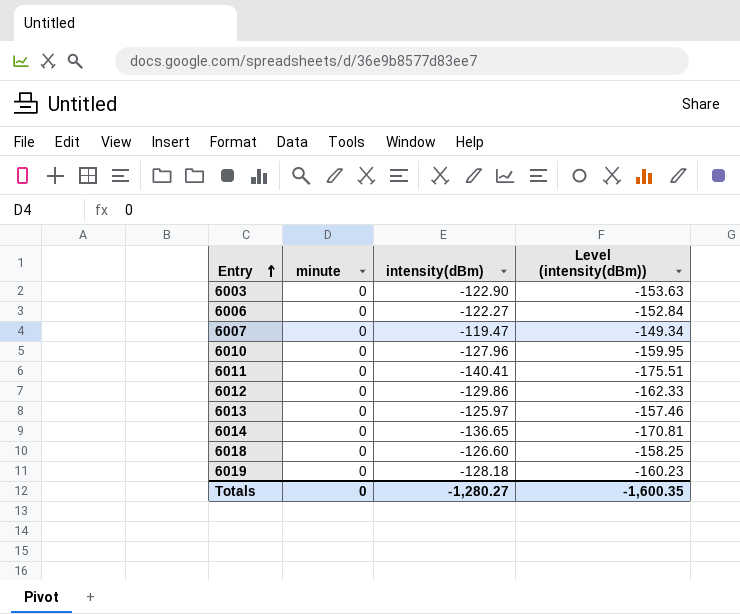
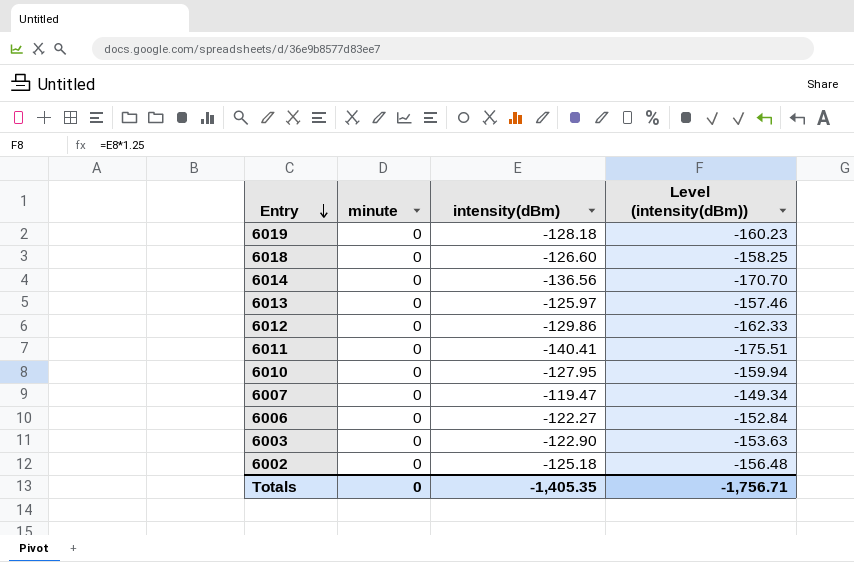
row order: Entry ascending -> Entry descending
6014 | intensity(dBm): -136.65 -> -136.56
6014 | Level (intensity(dBm)): -170.81 -> -170.70
6010 | intensity(dBm): -127.96 -> -127.95
6010 | Level (intensity(dBm)): -159.95 -> -159.94
row 6002: none -> 0 | -125.18 | -156.48
Totals | intensity(dBm): -1,280.27 -> -1,405.35
Totals | Level (intensity(dBm)): -1,600.35 -> -1,756.71

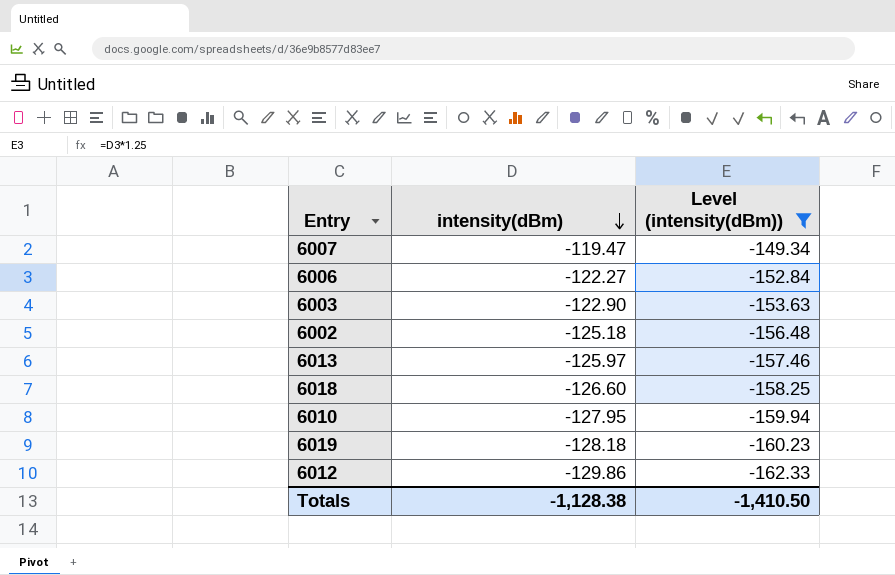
filter: none -> Level (intensity(dBm)) >= -162.33
row order: Entry descending -> intensity(dBm) descending
column minute | position: 2 -> none
Totals | intensity(dBm): -1,405.35 -> -1,128.38
Totals | Level (intensity(dBm)): -1,756.71 -> -1,410.50

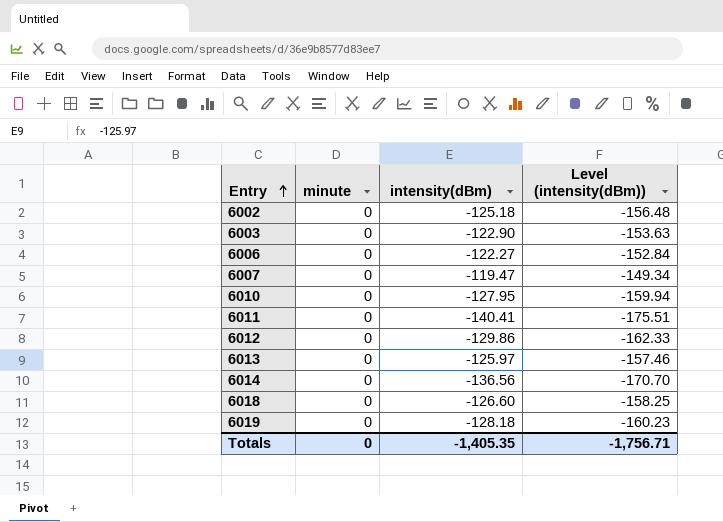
filter: Level (intensity(dBm)) >= -162.33 -> none
row order: intensity(dBm) descending -> Entry ascending
column minute | position: none -> 2
Totals | intensity(dBm): -1,128.38 -> -1,405.35
Totals | Level (intensity(dBm)): -1,410.50 -> -1,756.71

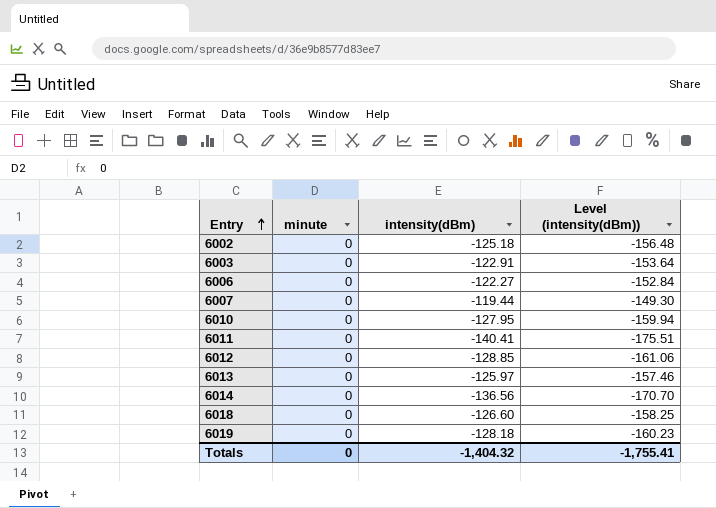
6003 | intensity(dBm): -122.90 -> -122.91
6003 | Level (intensity(dBm)): -153.63 -> -153.64
6007 | intensity(dBm): -119.47 -> -119.44
6007 | Level (intensity(dBm)): -149.34 -> -149.30
6012 | intensity(dBm): -129.86 -> -128.85
6012 | Level (intensity(dBm)): -162.33 -> -161.06
Totals | intensity(dBm): -1,405.35 -> -1,404.32
Totals | Level (intensity(dBm)): -1,756.71 -> -1,755.41

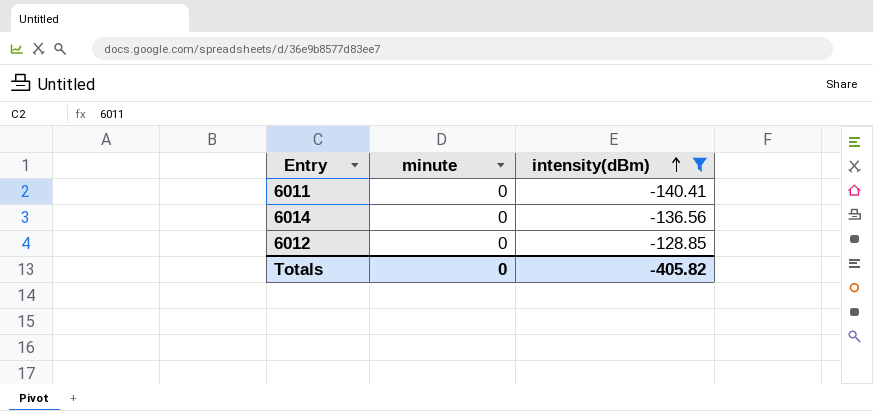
filter: none -> intensity(dBm) <= -128.85
row order: Entry ascending -> intensity(dBm) ascending
column Level (intensity(dBm)) | formula: [intensity(dBm)] * 1.25 -> none
Totals | intensity(dBm): -1,404.32 -> -405.82

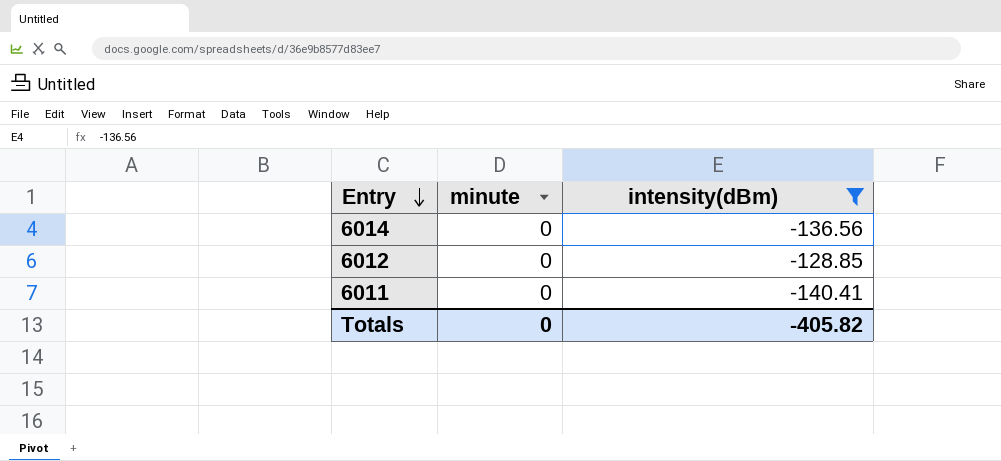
row order: intensity(dBm) ascending -> Entry descending

